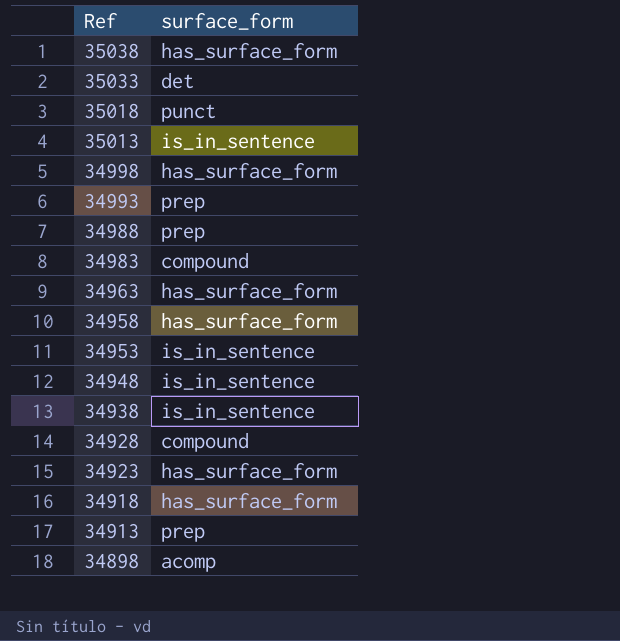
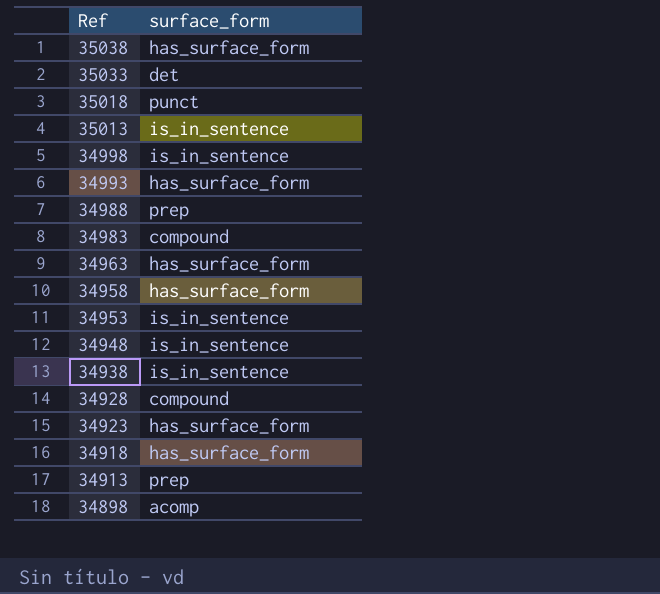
34998 | surface_form: has_surface_form -> is_in_sentence
34993 | surface_form: prep -> has_surface_form

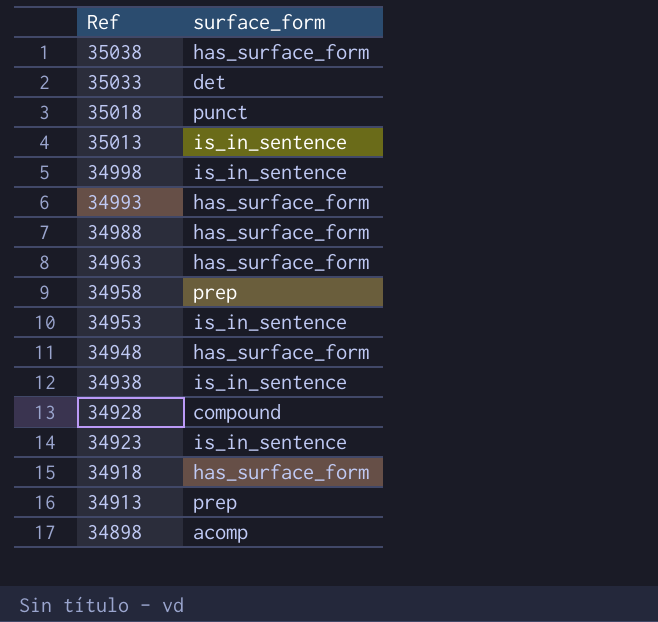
row 34983: compound -> none
34988 | surface_form: prep -> has_surface_form
34958 | surface_form: has_surface_form -> prep
34948 | surface_form: is_in_sentence -> has_surface_form
34923 | surface_form: has_surface_form -> is_in_sentence

